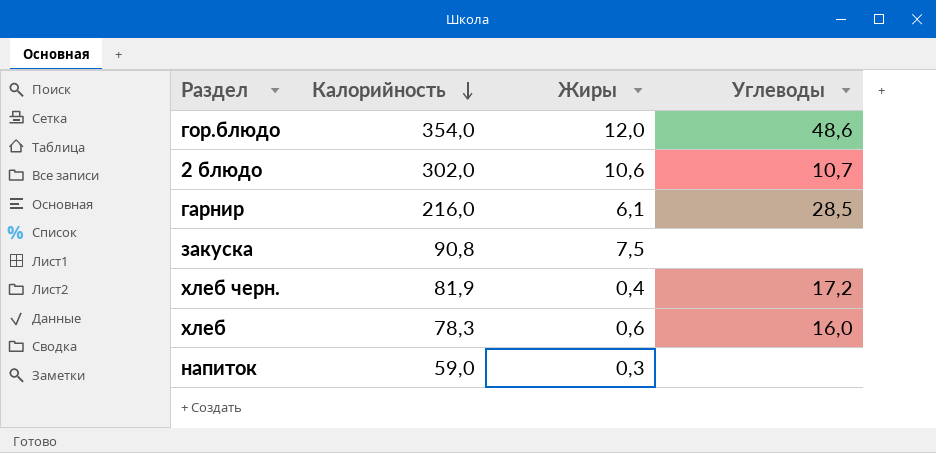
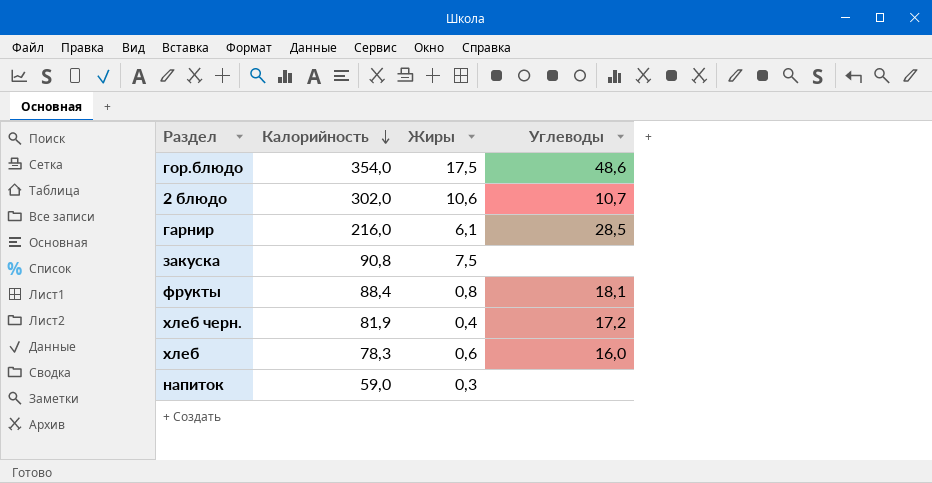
гор.блюдо | Жиры: 12,0 -> 17,5
row фрукты: none -> 88,4 | 0,8 | 18,1

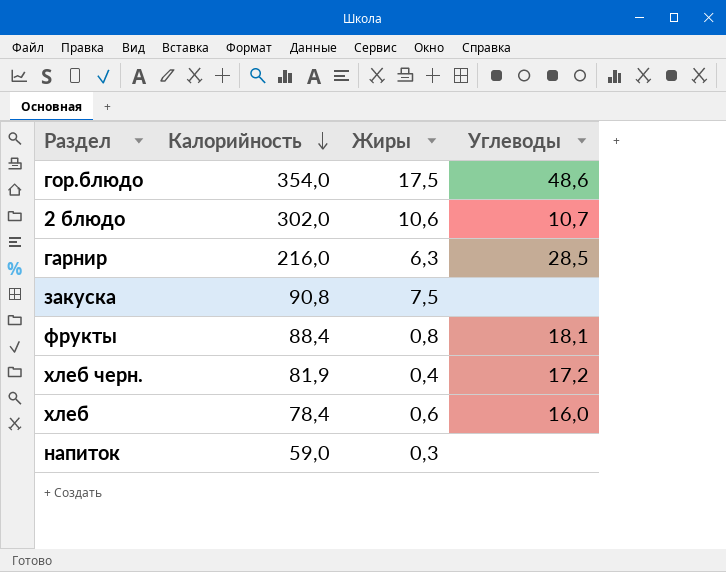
гарнир | Жиры: 6,1 -> 6,3
хлеб | Калорийность: 78,3 -> 78,4

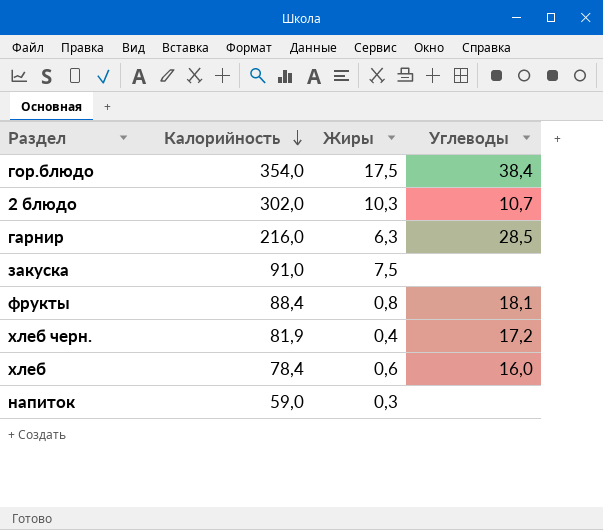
гор.блюдо | Углеводы: 48,6 -> 38,4
2 блюдо | Жиры: 10,6 -> 10,3
закуска | Калорийность: 90,8 -> 91,0

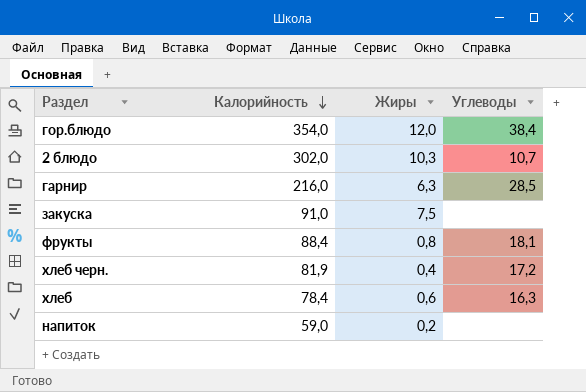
гор.блюдо | Жиры: 17,5 -> 12,0
хлеб | Углеводы: 16,0 -> 16,3
напиток | Жиры: 0,3 -> 0,2

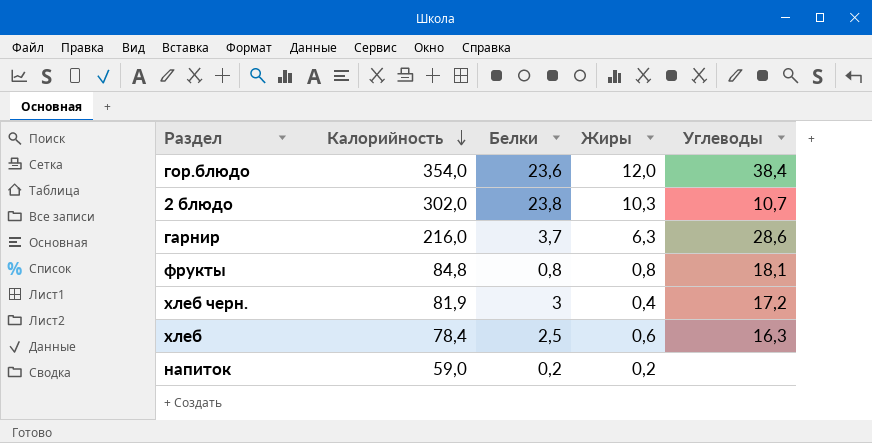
column Белки | position: none -> 3
row закуска: 91,0 | 7,5 | none -> none
гарнир | Углеводы: 28,5 -> 28,6
фрукты | Калорийность: 88,4 -> 84,8

